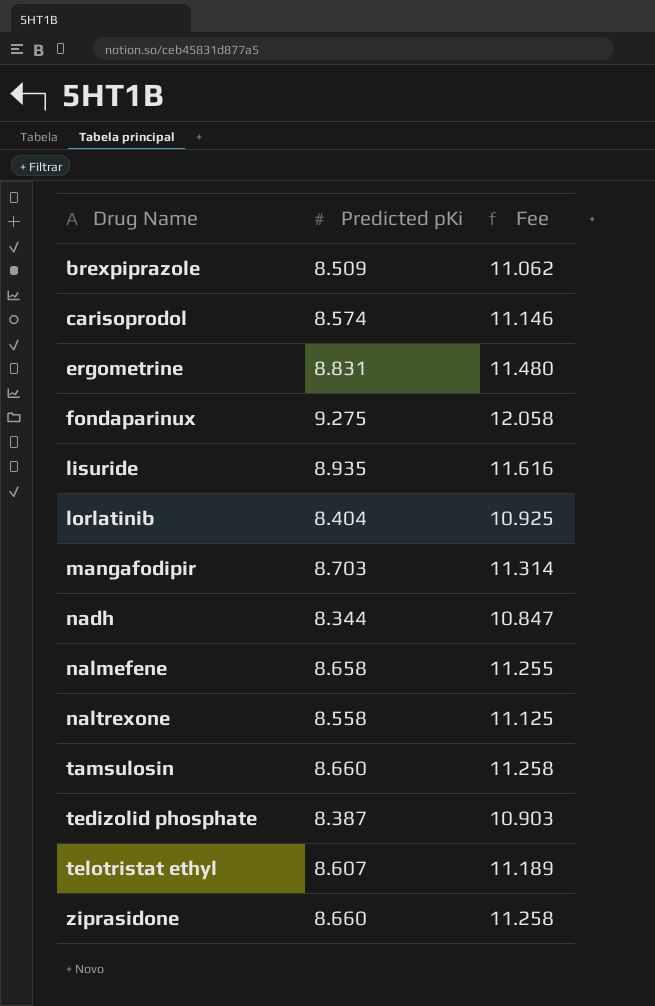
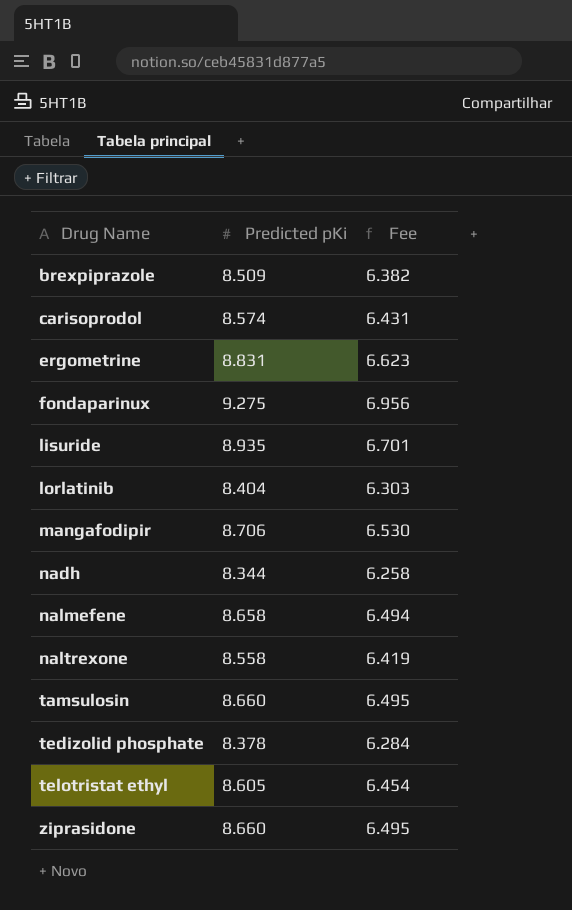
column Fee | formula: [Predicted pKi] * 1.3 -> [Predicted pKi] * 0.75
mangafodipir | Predicted pKi: 8.703 -> 8.706
tedizolid phosphate | Predicted pKi: 8.387 -> 8.378
telotristat ethyl | Predicted pKi: 8.607 -> 8.605

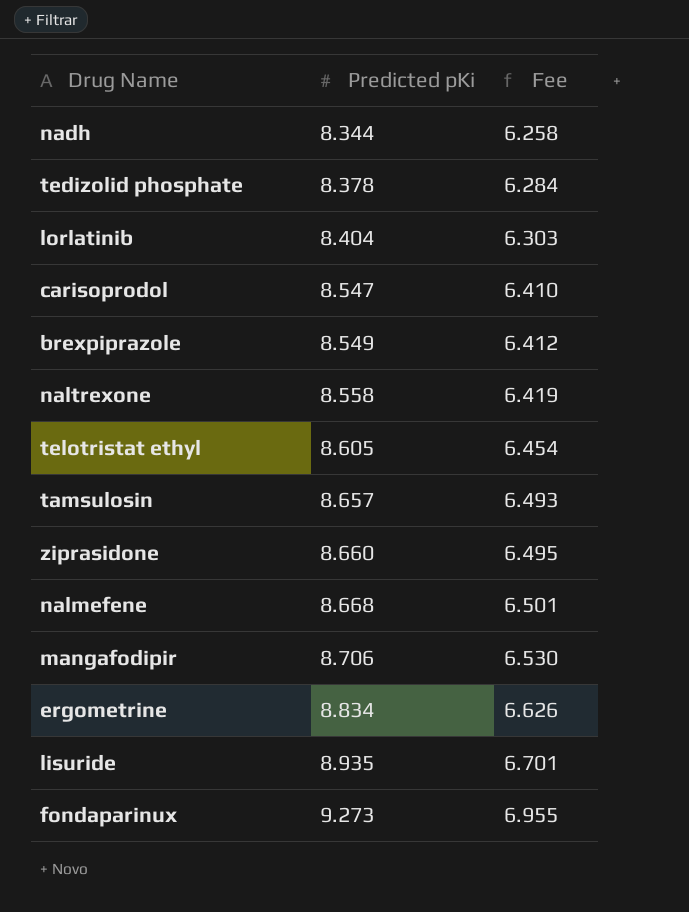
row order: Drug Name ascending -> Predicted pKi ascending
carisoprodol | Predicted pKi: 8.574 -> 8.547
carisoprodol | Fee: 6.431 -> 6.410
brexpiprazole | Predicted pKi: 8.509 -> 8.549
brexpiprazole | Fee: 6.382 -> 6.412
tamsulosin | Predicted pKi: 8.660 -> 8.657
tamsulosin | Fee: 6.495 -> 6.493
nalmefene | Predicted pKi: 8.658 -> 8.668
nalmefene | Fee: 6.494 -> 6.501
ergometrine | Predicted pKi: 8.831 -> 8.834
ergometrine | Fee: 6.623 -> 6.626
fondaparinux | Predicted pKi: 9.275 -> 9.273
fondaparinux | Fee: 6.956 -> 6.955

